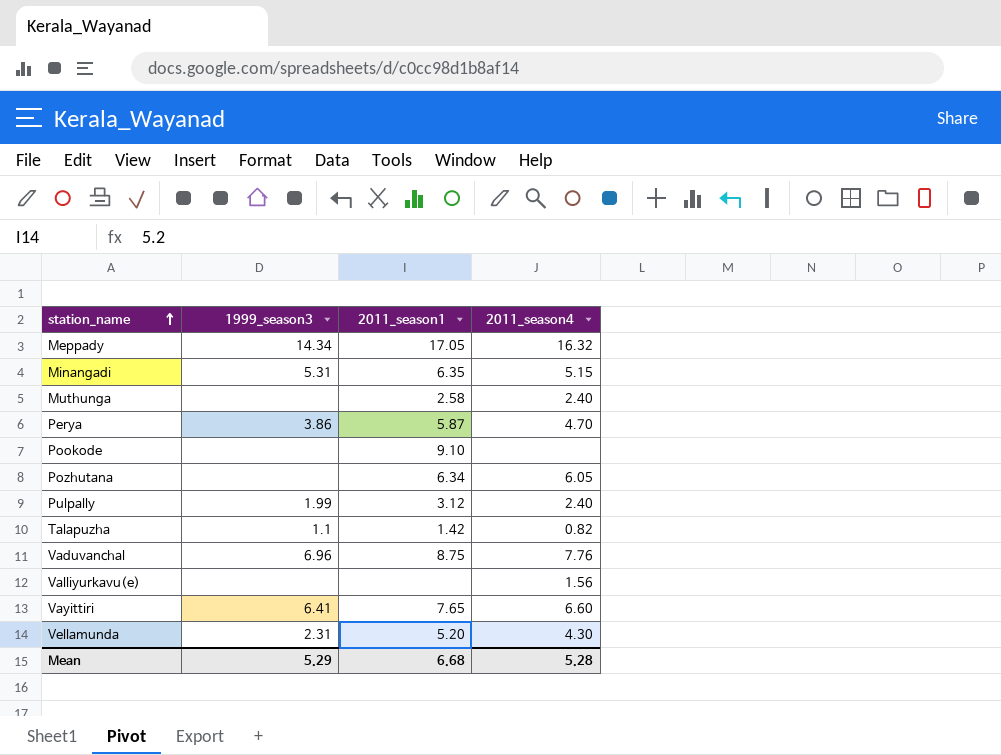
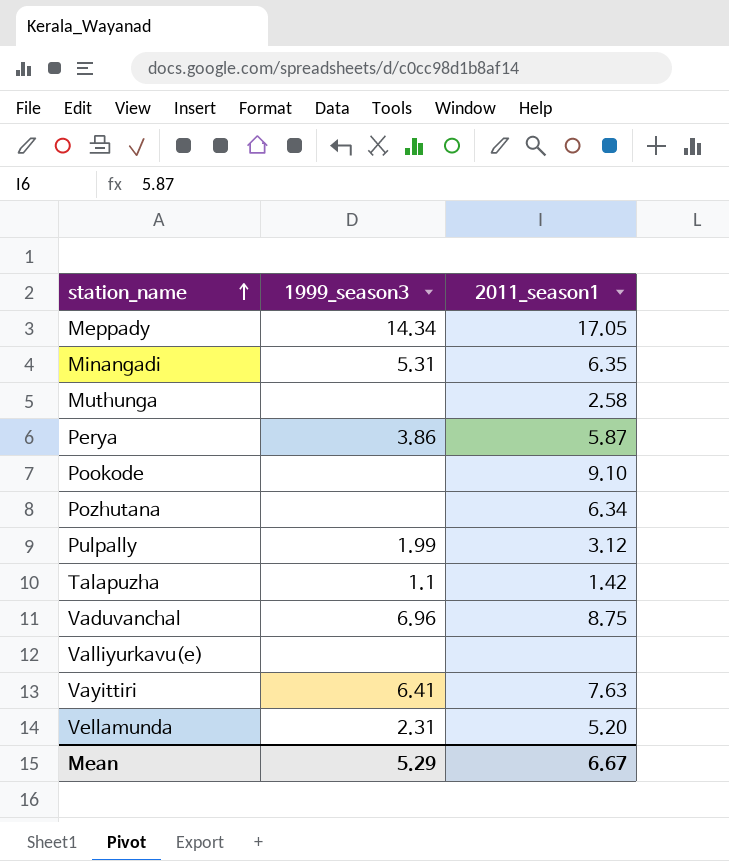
column 2011_season4 | position: 4 -> none
Vayittiri | 2011_season1: 7.65 -> 7.63
Mean | 2011_season1: 6.68 -> 6.67

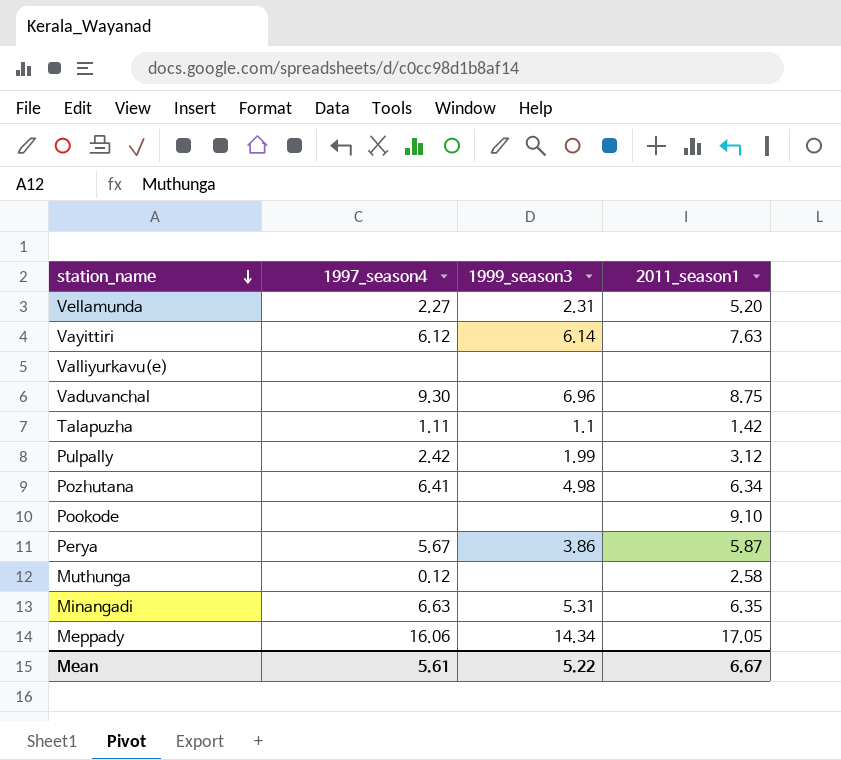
row order: station_name ascending -> station_name descending
column 1997_season4 | position: none -> 2
Vayittiri | 1999_season3: 6.41 -> 6.14
Pozhutana | 1999_season3: none -> 4.98
Mean | 1999_season3: 5.29 -> 5.22

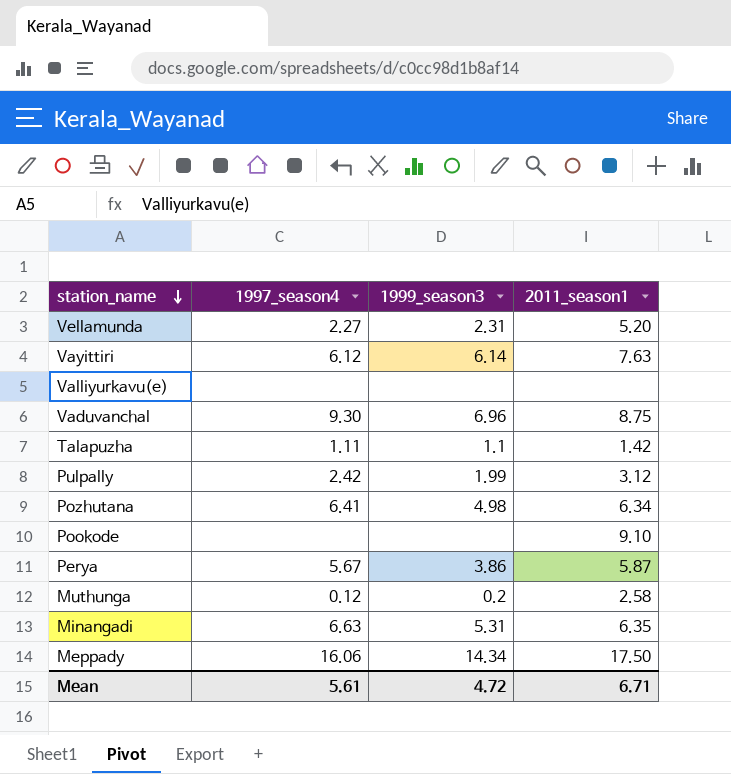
Muthunga | 1999_season3: none -> 0.2
Meppady | 2011_season1: 17.05 -> 17.50
Mean | 1999_season3: 5.22 -> 4.72
Mean | 2011_season1: 6.67 -> 6.71

